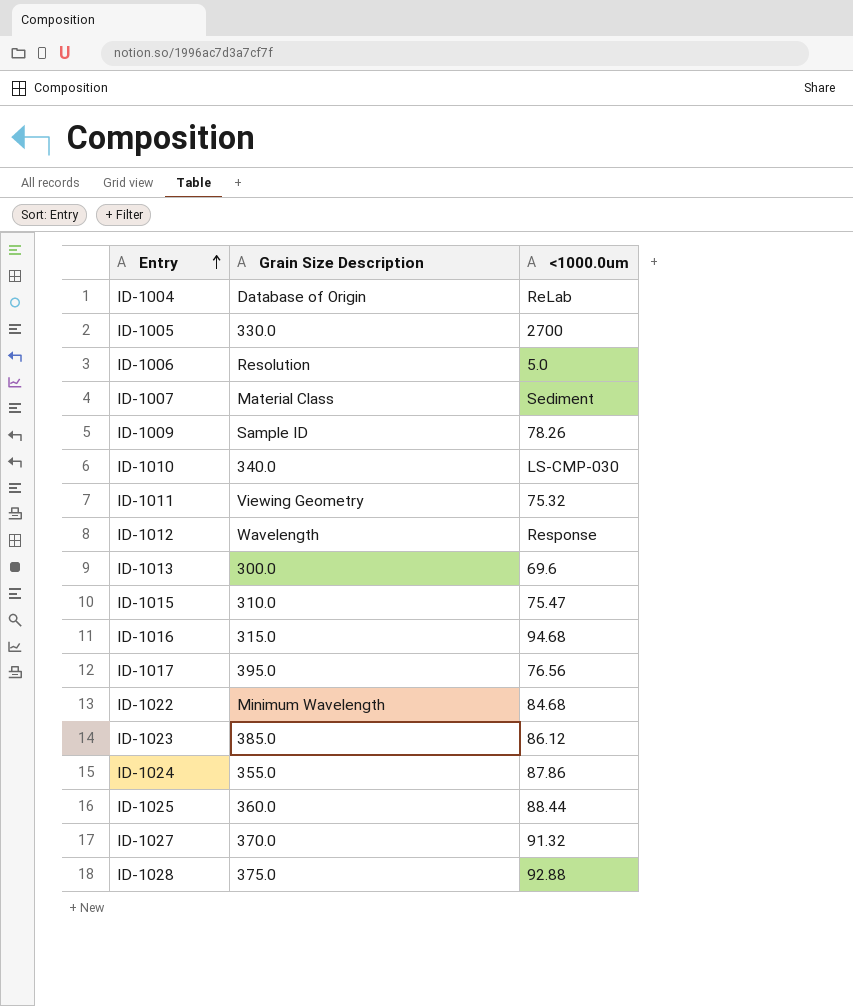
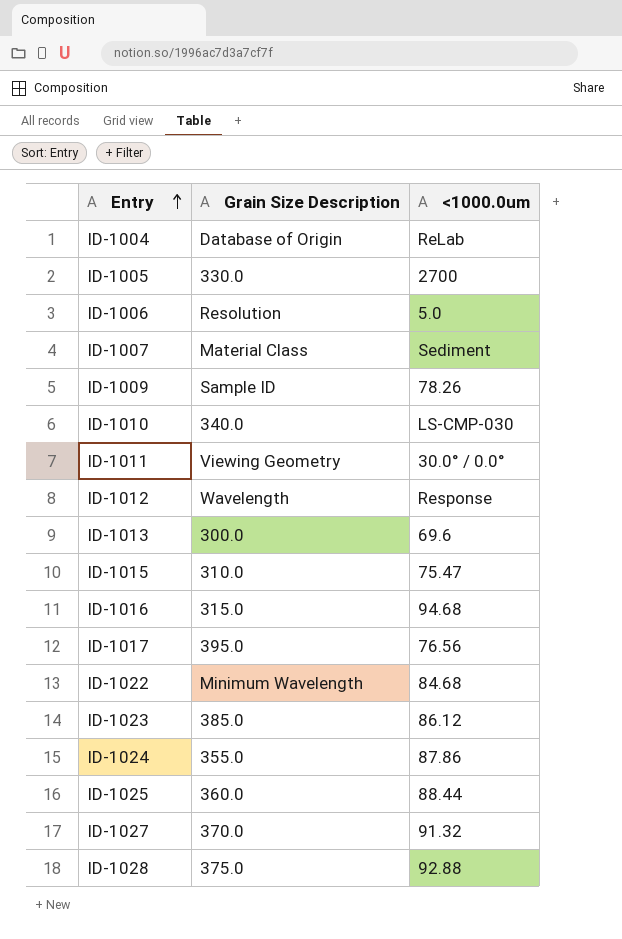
ID-1011 | <1000.0um: 75.32 -> 30.0° / 0.0°

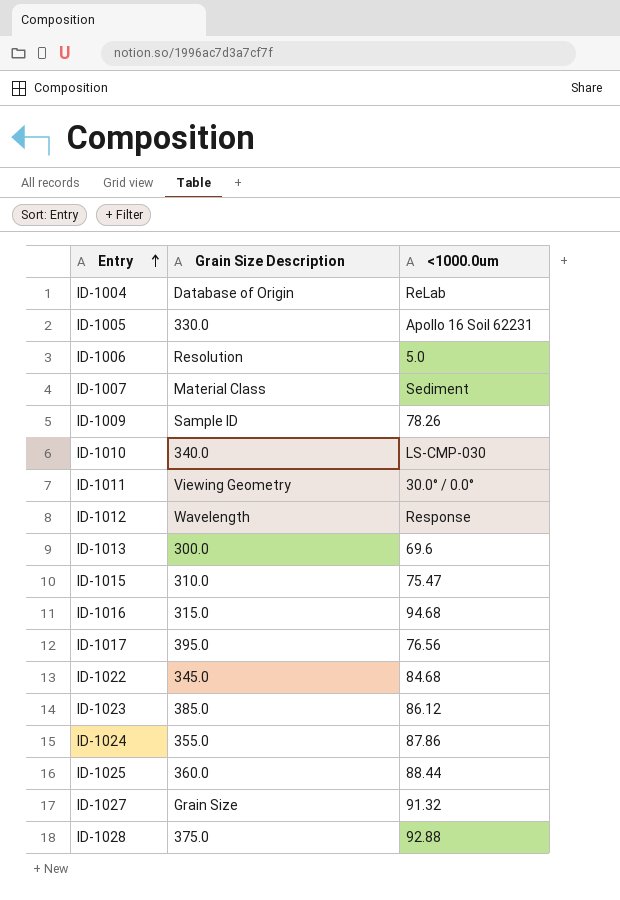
ID-1005 | <1000.0um: 2700 -> Apollo 16 Soil 62231
ID-1022 | Grain Size Description: Minimum Wavelength -> 345.0
ID-1027 | Grain Size Description: 370.0 -> Grain Size

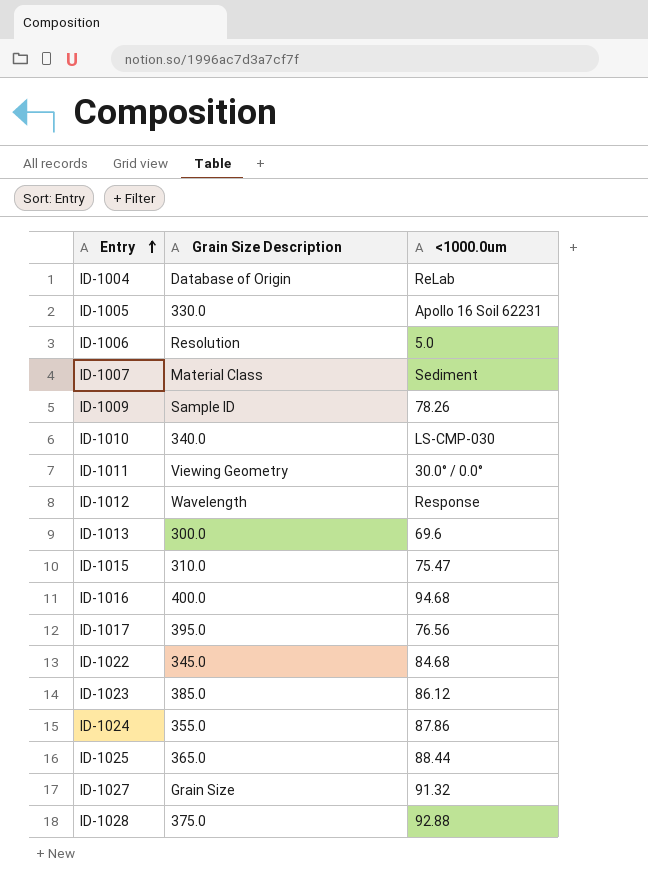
ID-1016 | Grain Size Description: 315.0 -> 400.0
ID-1025 | Grain Size Description: 360.0 -> 365.0

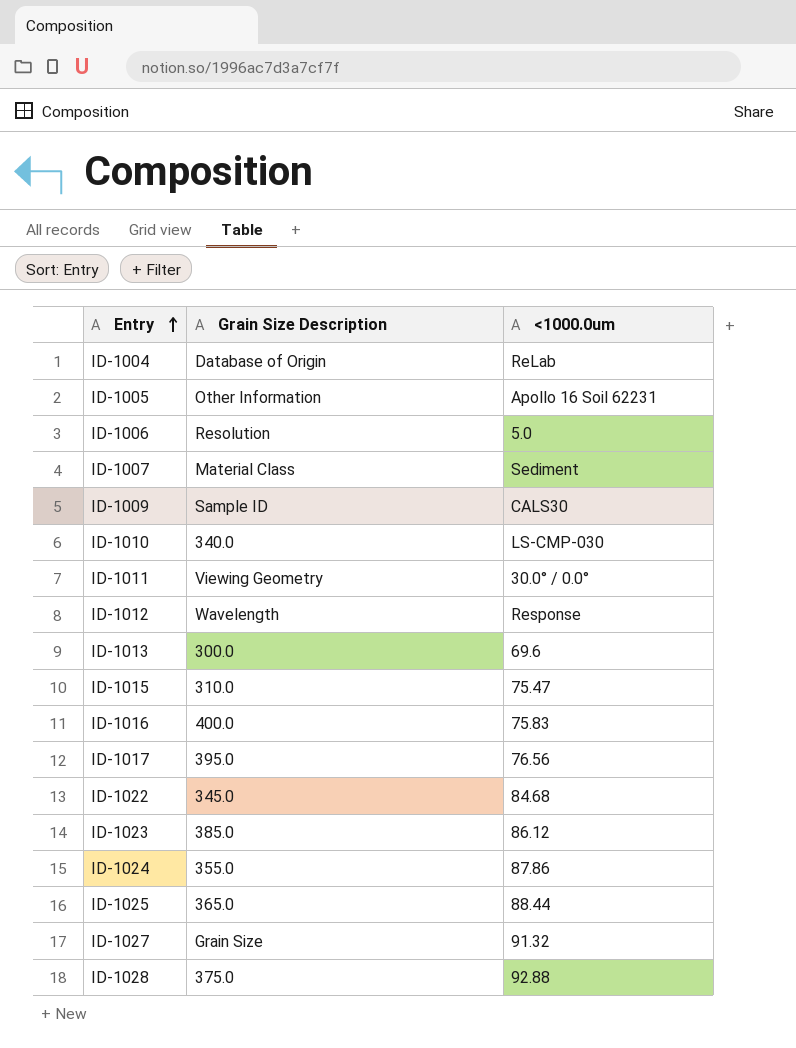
ID-1005 | Grain Size Description: 330.0 -> Other Information
ID-1009 | <1000.0um: 78.26 -> CALS30
ID-1016 | <1000.0um: 94.68 -> 75.83

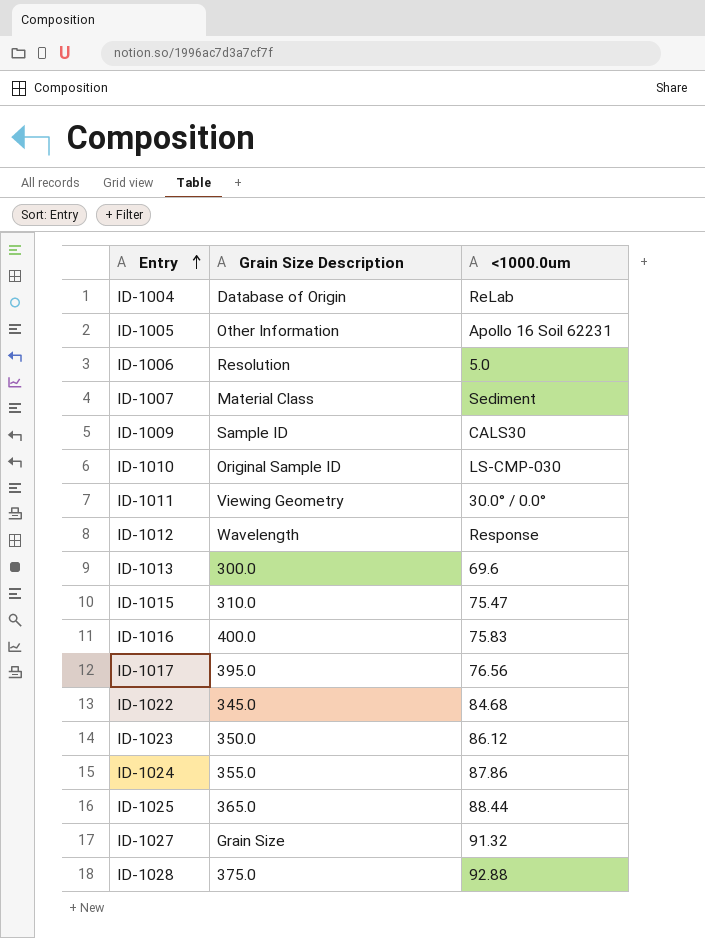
ID-1010 | Grain Size Description: 340.0 -> Original Sample ID
ID-1023 | Grain Size Description: 385.0 -> 350.0

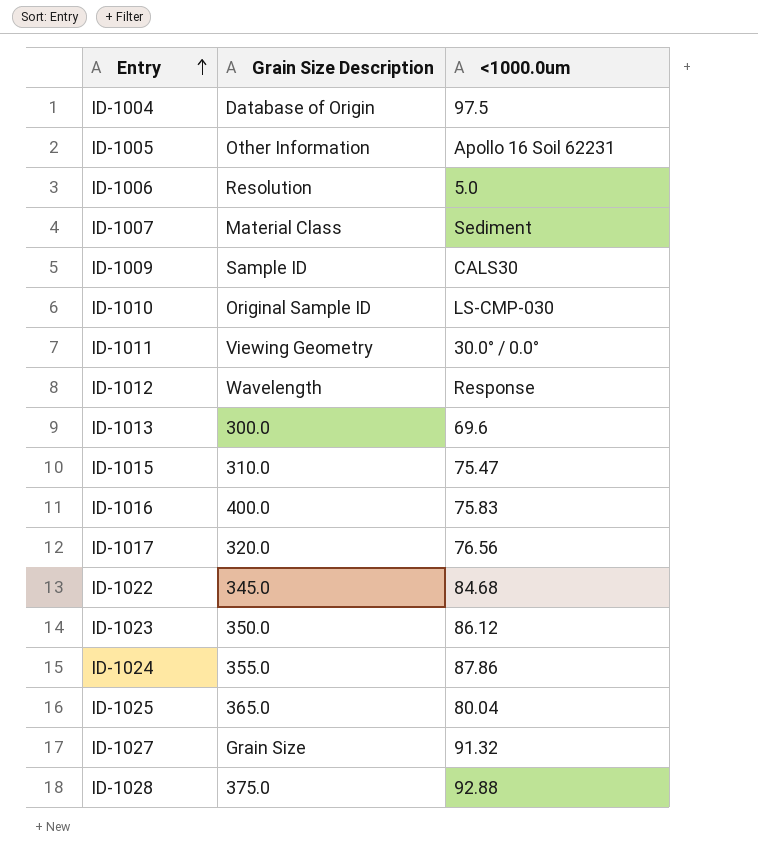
ID-1004 | <1000.0um: ReLab -> 97.5
ID-1017 | Grain Size Description: 395.0 -> 320.0
ID-1025 | <1000.0um: 88.44 -> 80.04

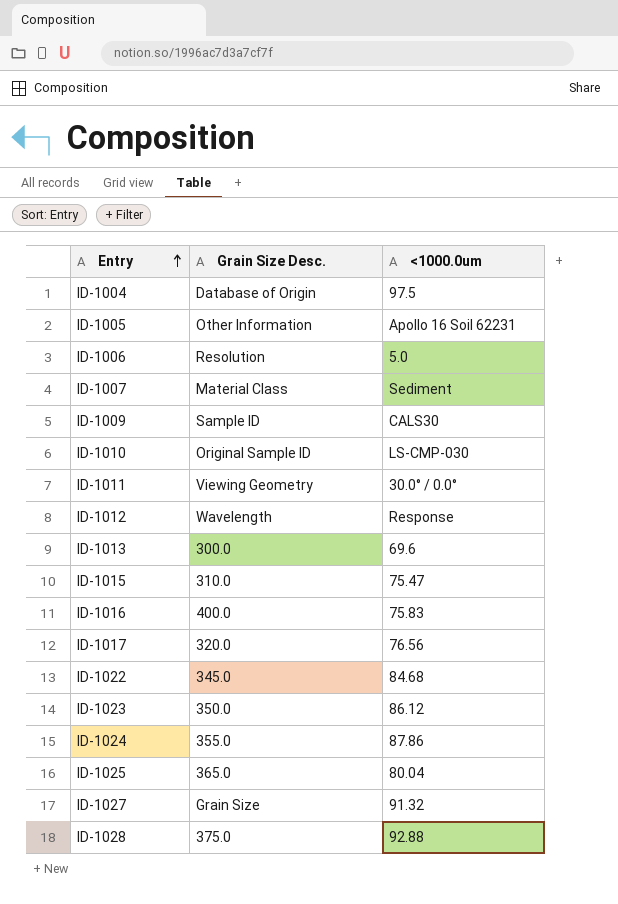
column name: Grain Size Description -> Grain Size Desc.

